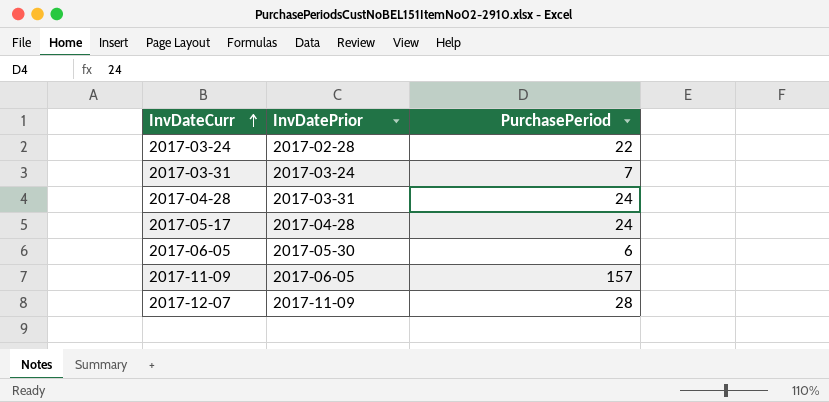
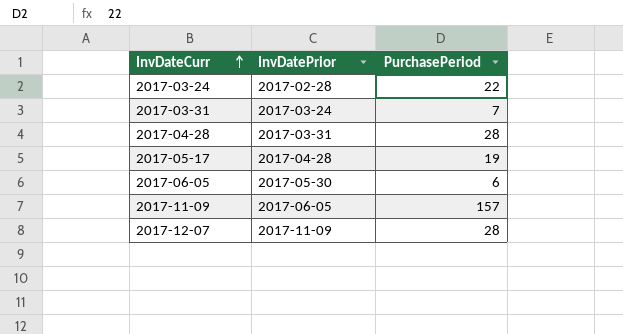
2017-04-28 | PurchasePeriod: 24 -> 28
2017-05-17 | PurchasePeriod: 24 -> 19

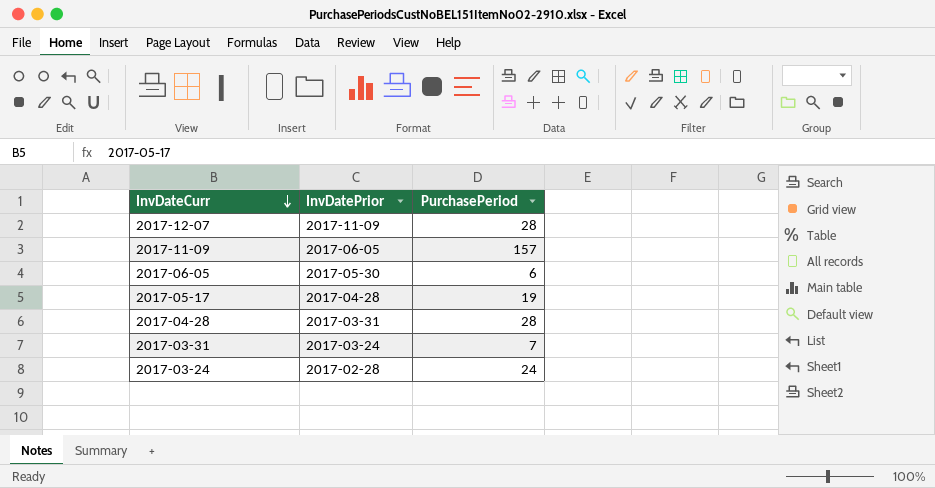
row order: InvDateCurr ascending -> InvDateCurr descending
2017-03-24 | PurchasePeriod: 22 -> 24

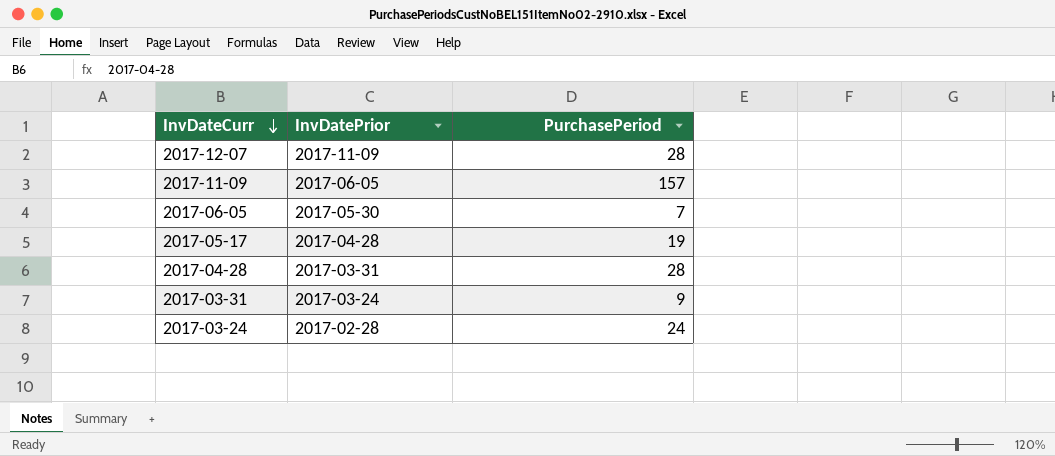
2017-06-05 | PurchasePeriod: 6 -> 7
2017-03-31 | PurchasePeriod: 7 -> 9

